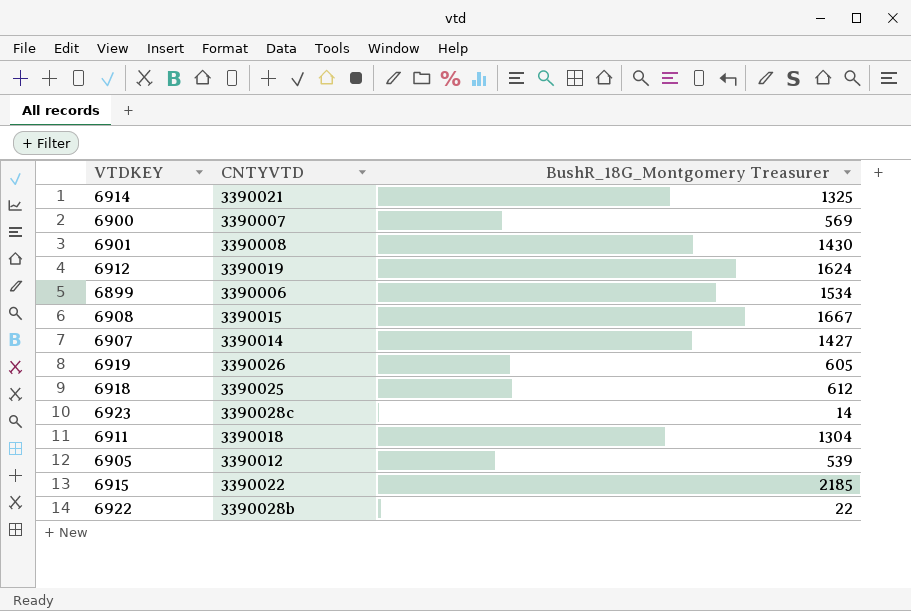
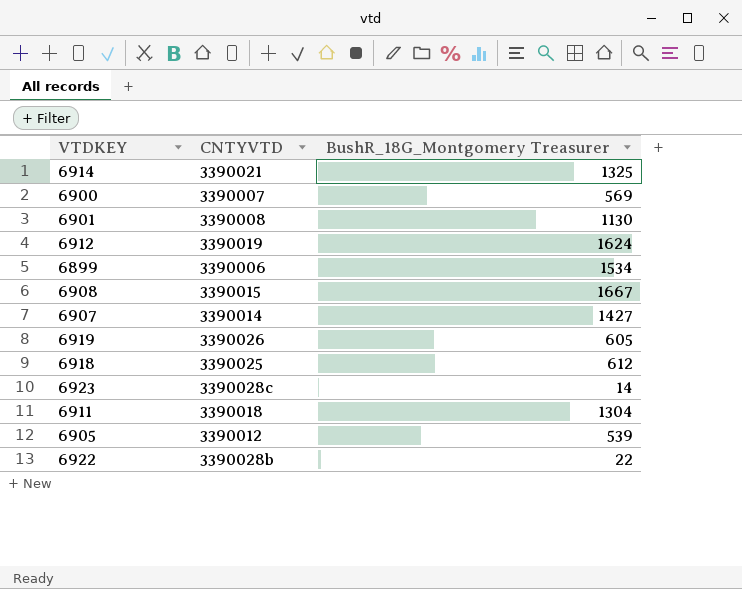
row 6915: 3390022 | 2185 -> none
6901 | BushR_18G_Montgomery Treasurer: 1430 -> 1130

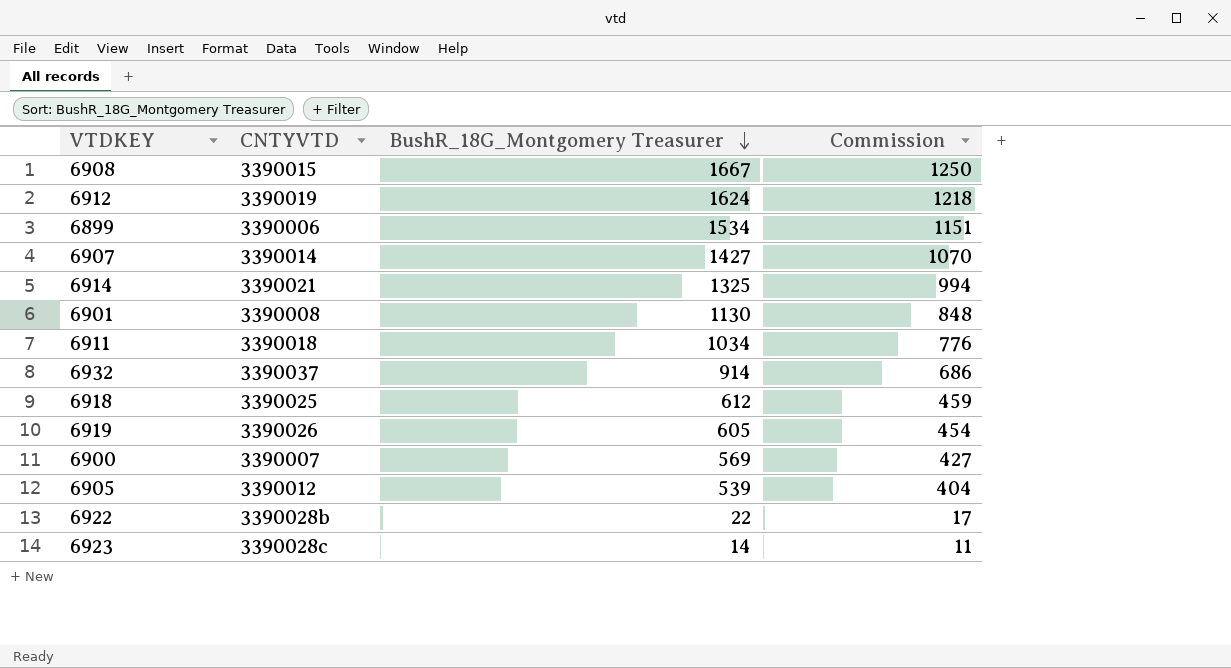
row order: none -> BushR_18G_Montgomery Treasurer descending
column Commission | formula: none -> [BushR_18G_Montgomery Treasurer] * 0.75
6911 | BushR_18G_Montgomery Treasurer: 1304 -> 1034
row 6932: none -> 3390037 | 914 | 686

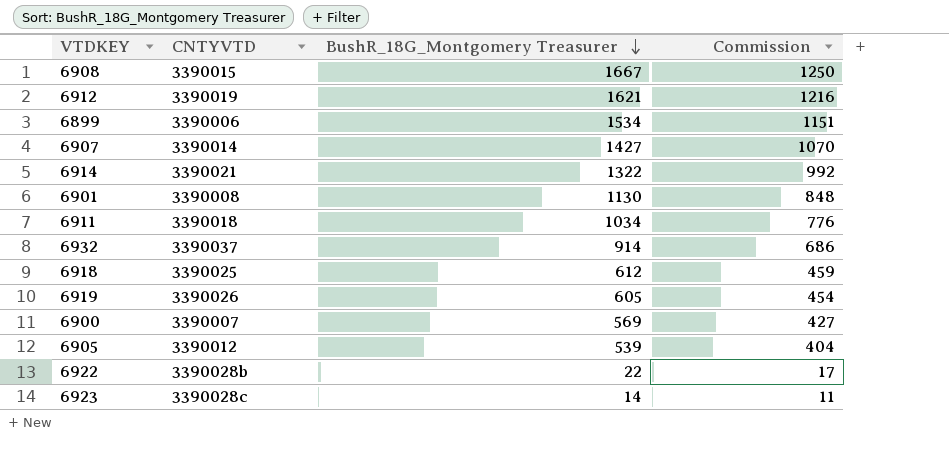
6912 | BushR_18G_Montgomery Treasurer: 1624 -> 1621
6912 | Commission: 1218 -> 1216
6914 | BushR_18G_Montgomery Treasurer: 1325 -> 1322
6914 | Commission: 994 -> 992

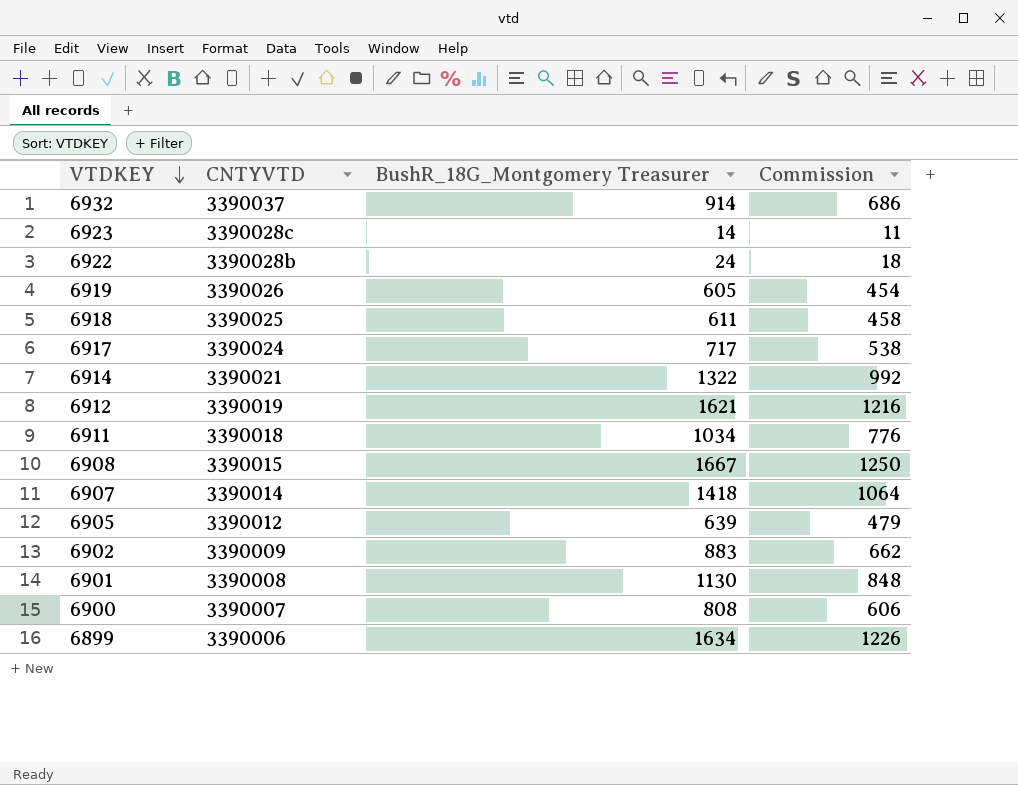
row order: BushR_18G_Montgomery Treasurer descending -> VTDKEY descending
6922 | BushR_18G_Montgomery Treasurer: 22 -> 24
6922 | Commission: 17 -> 18
6918 | BushR_18G_Montgomery Treasurer: 612 -> 611
6918 | Commission: 459 -> 458
row 6917: none -> 3390024 | 717 | 538
6907 | BushR_18G_Montgomery Treasurer: 1427 -> 1418
6907 | Commission: 1070 -> 1064
6905 | BushR_18G_Montgomery Treasurer: 539 -> 639
6905 | Commission: 404 -> 479
row 6902: none -> 3390009 | 883 | 662
6900 | BushR_18G_Montgomery Treasurer: 569 -> 808
6900 | Commission: 427 -> 606
6899 | BushR_18G_Montgomery Treasurer: 1534 -> 1634
6899 | Commission: 1151 -> 1226

